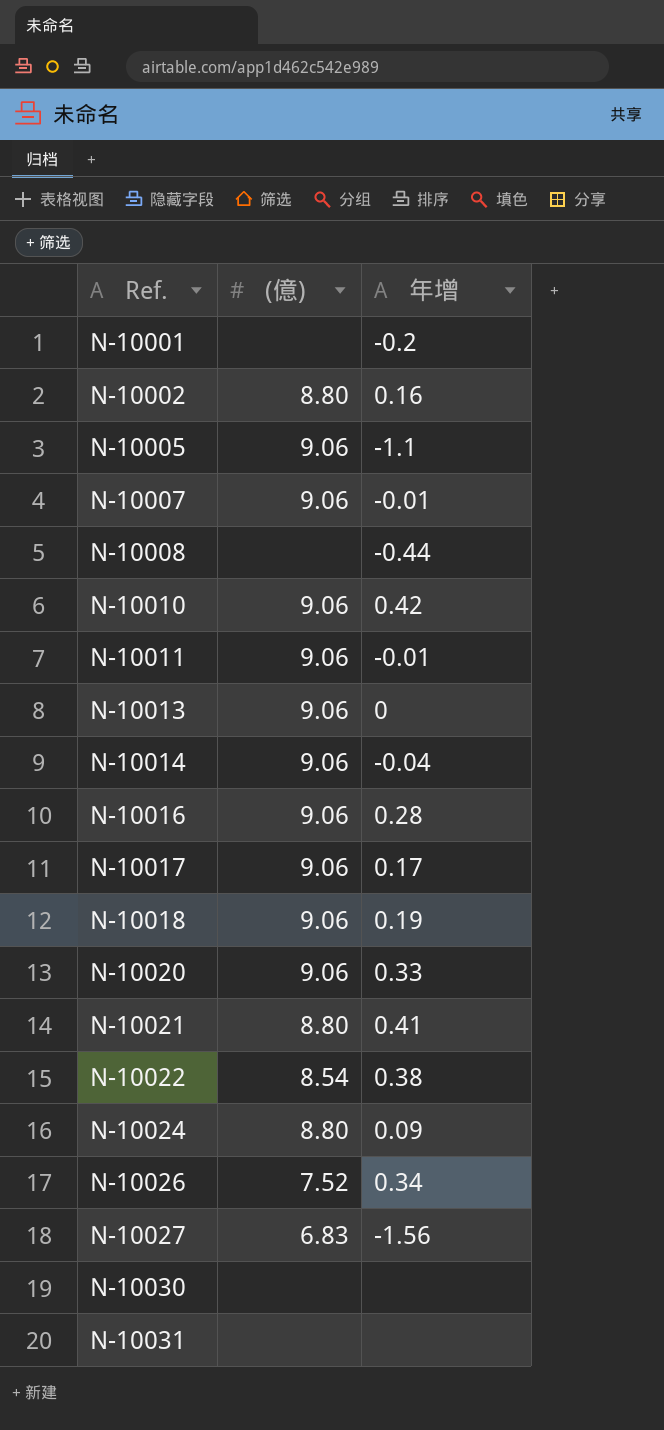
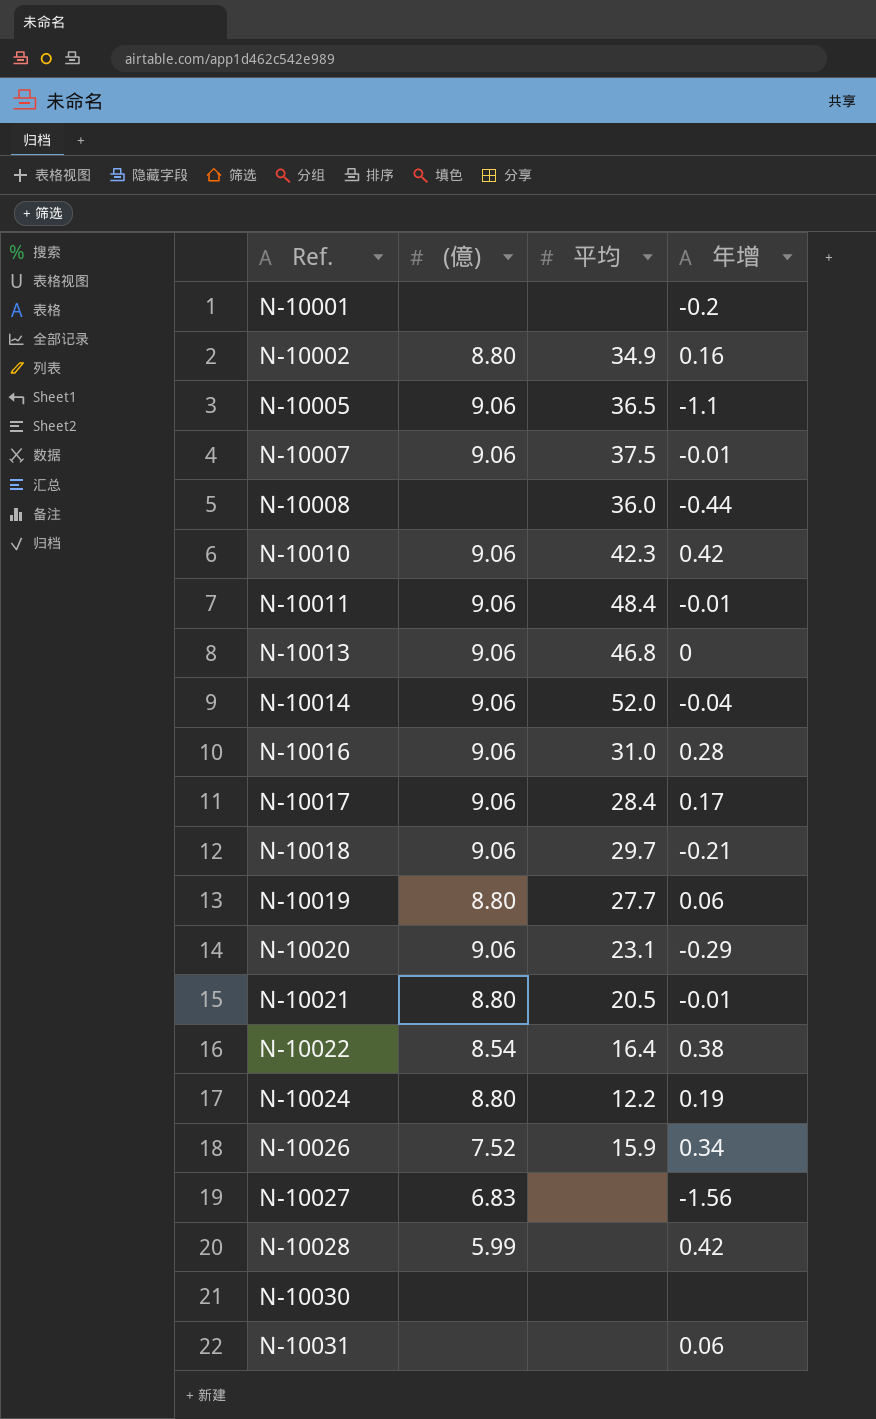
column 平均 | position: none -> 3
N-10018 | 年增: 0.19 -> -0.21
row N-10019: none -> 8.80 | 27.7 | 0.06
N-10020 | 年增: 0.33 -> -0.29
N-10021 | 年增: 0.41 -> -0.01
N-10024 | 年增: 0.09 -> 0.19
row N-10028: none -> 5.99 | none | 0.42
N-10031 | 年增: none -> 0.06

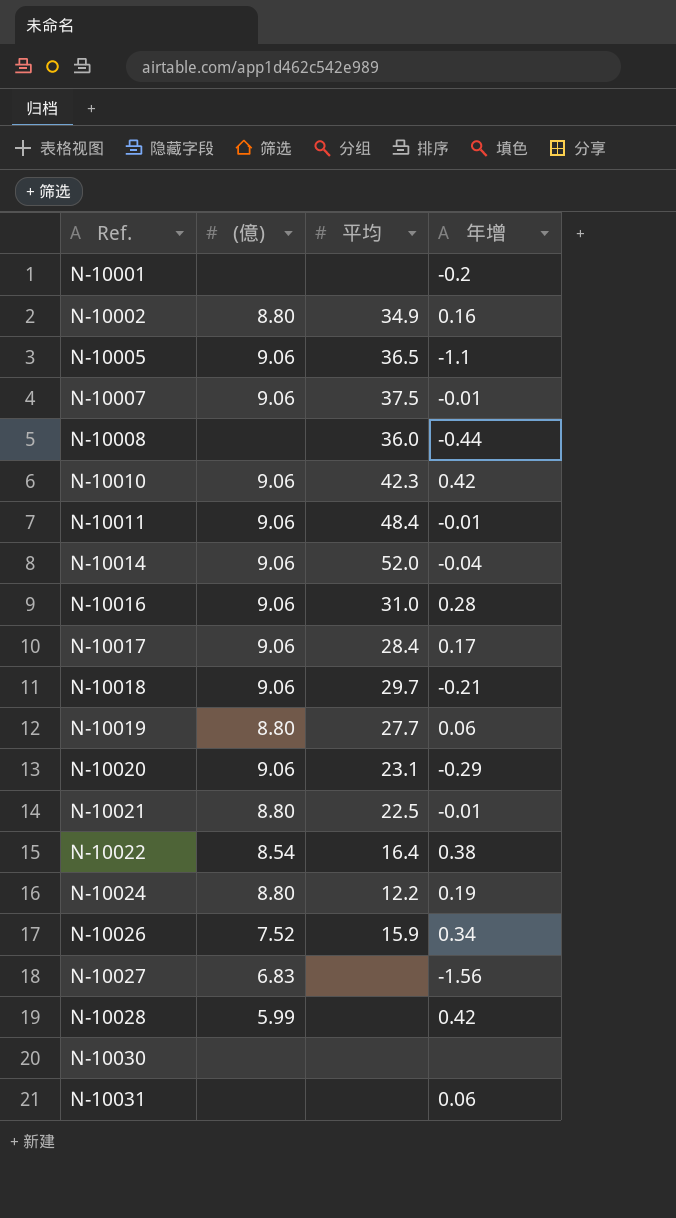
row N-10013: 9.06 | 46.8 | 0 -> none
N-10021 | 平均: 20.5 -> 22.5

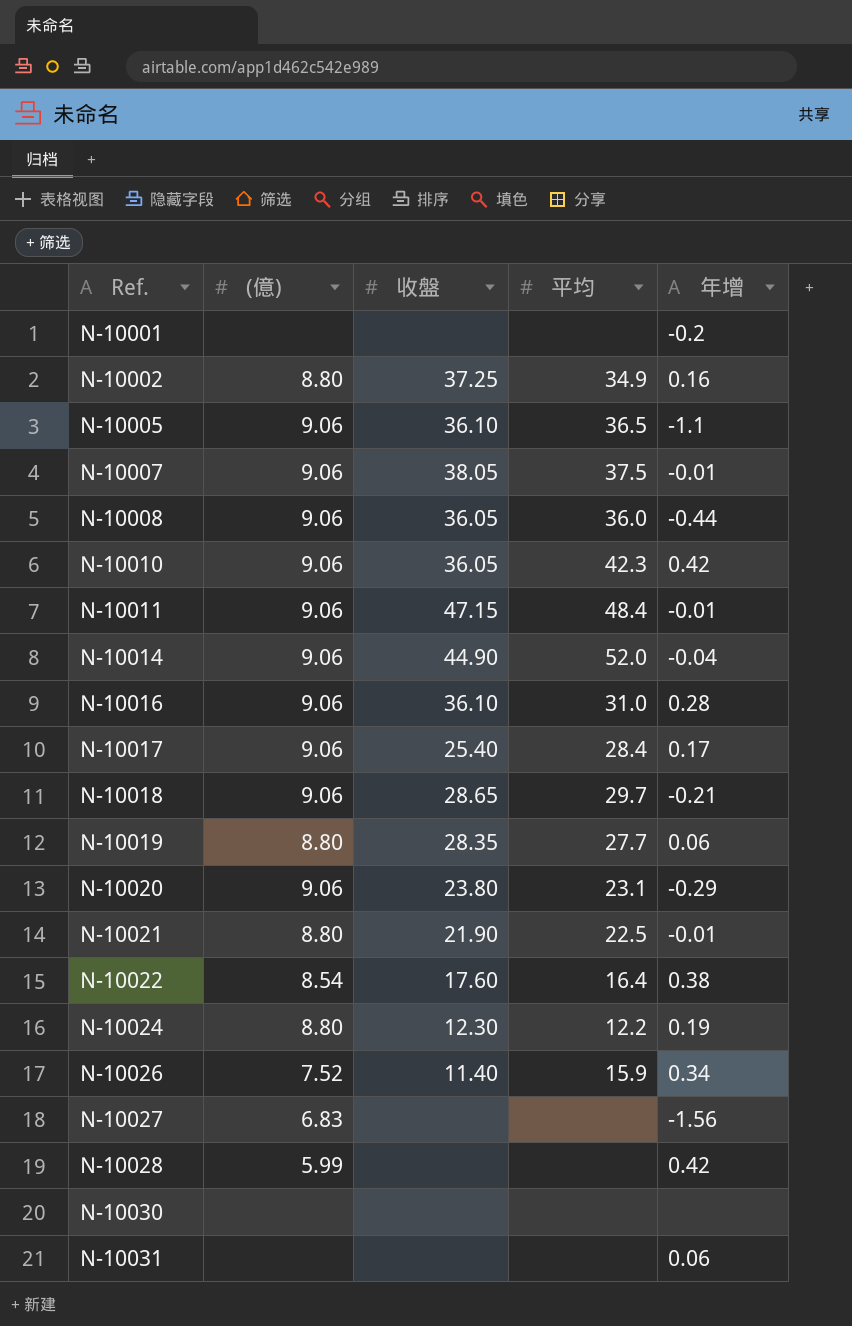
column 收盤 | position: none -> 3
N-10008 | (億): none -> 9.06

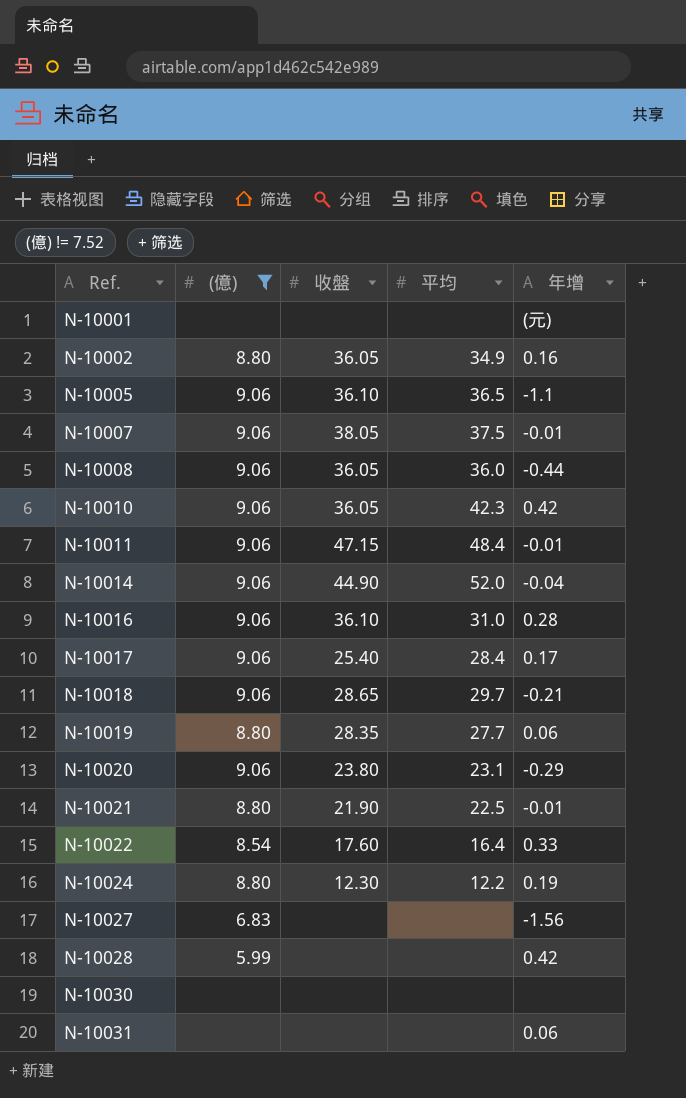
filter: none -> (億) != 7.52
N-10001 | 年增: -0.2 -> (元)
N-10002 | 收盤: 37.25 -> 36.05
N-10022 | 年增: 0.38 -> 0.33

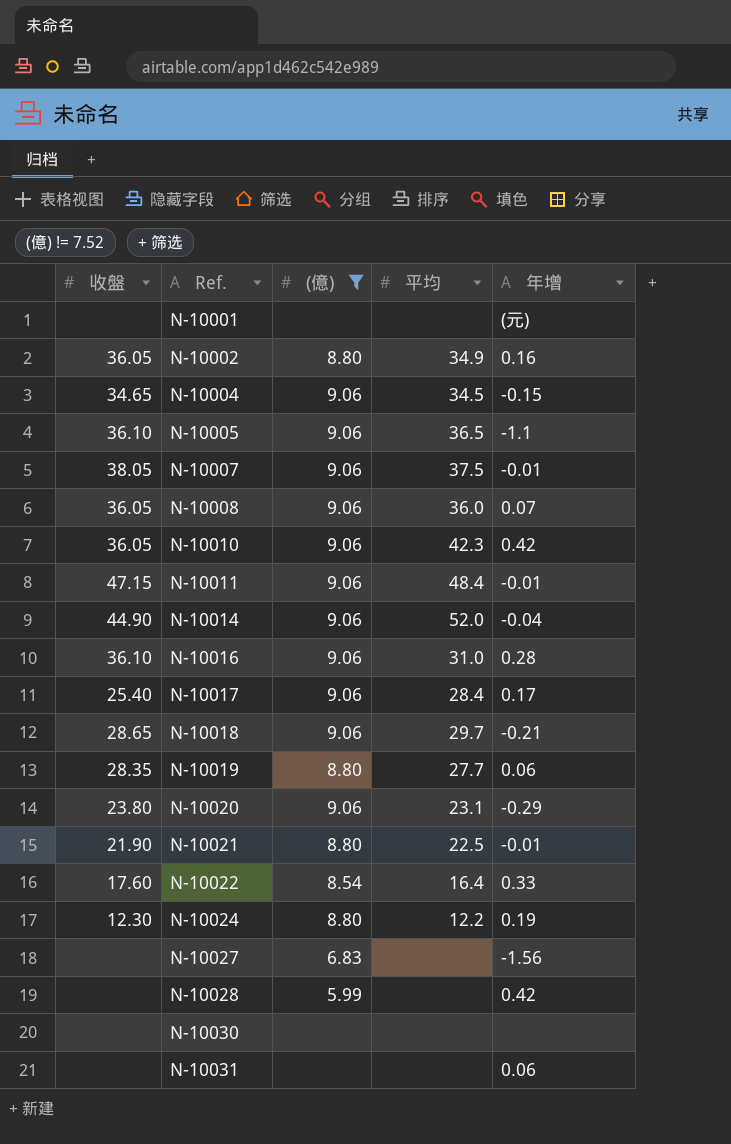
column 收盤 | position: 3 -> 1
row N-10004: none -> 34.65 | 9.06 | 34.5 | -0.15
N-10008 | 年增: -0.44 -> 0.07

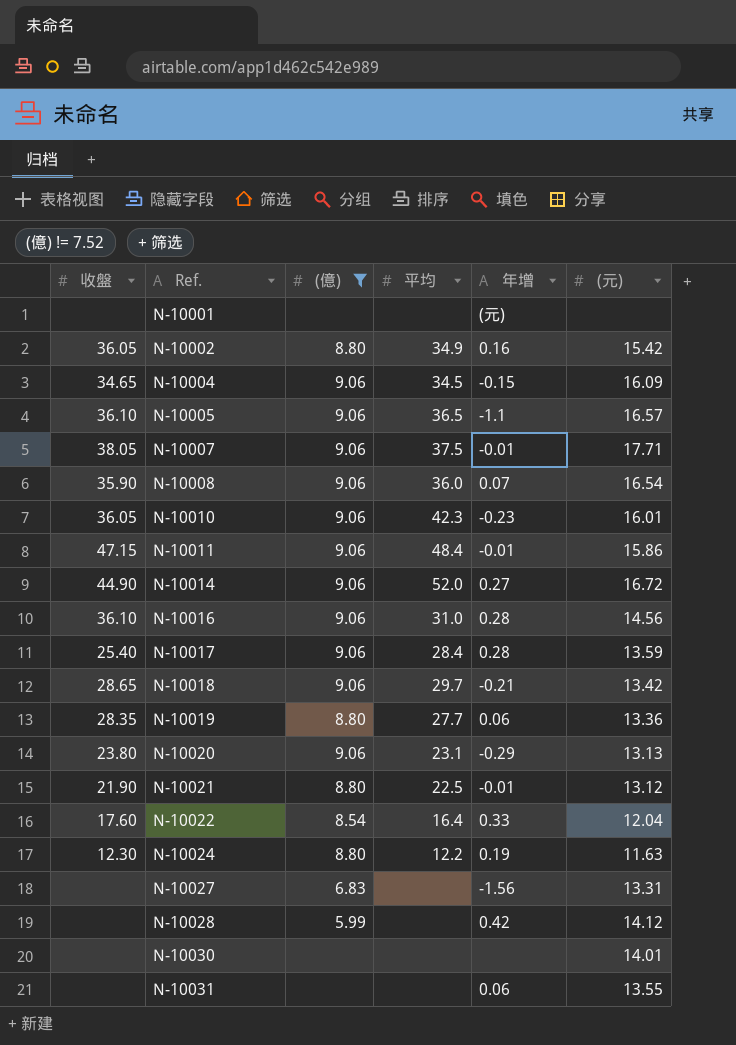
column (元) | position: none -> 6
N-10008 | 收盤: 36.05 -> 35.90
N-10010 | 年增: 0.42 -> -0.23
N-10014 | 年增: -0.04 -> 0.27
N-10017 | 年增: 0.17 -> 0.28

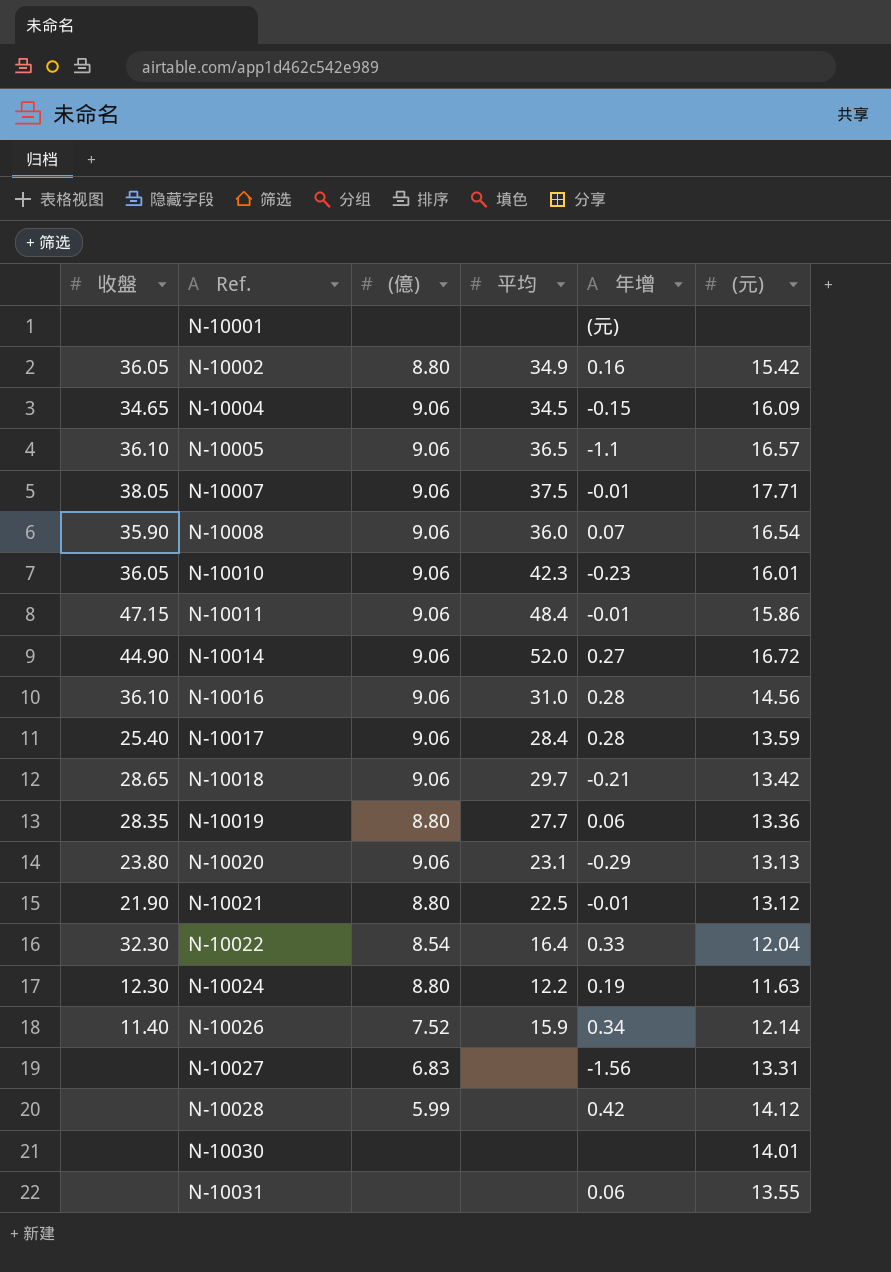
filter: (億) != 7.52 -> none
N-10022 | 收盤: 17.60 -> 32.30

